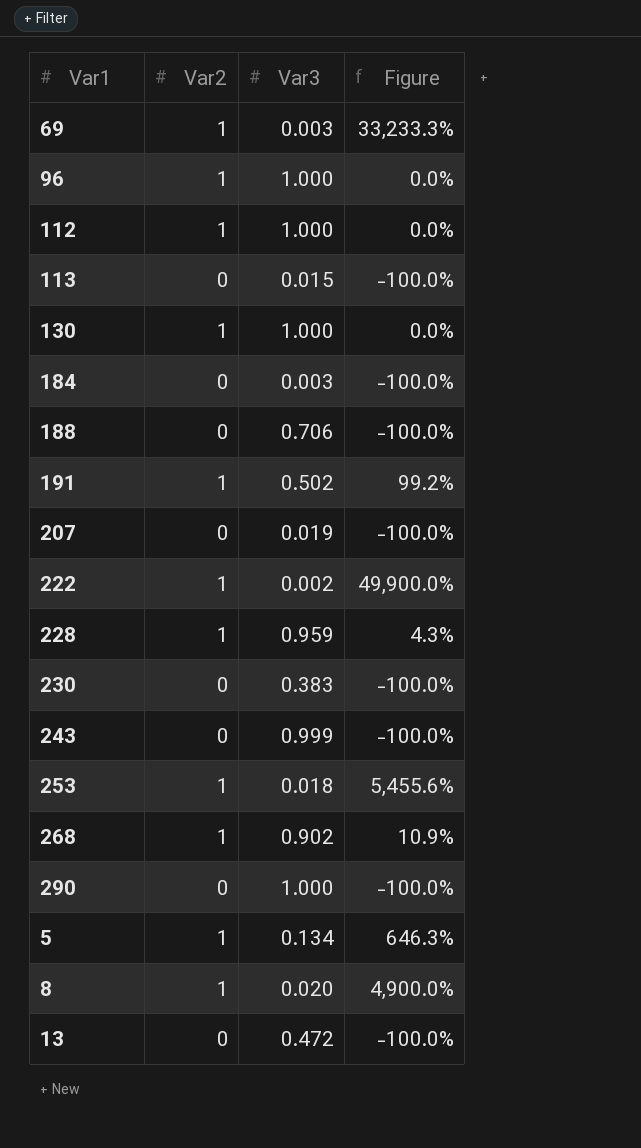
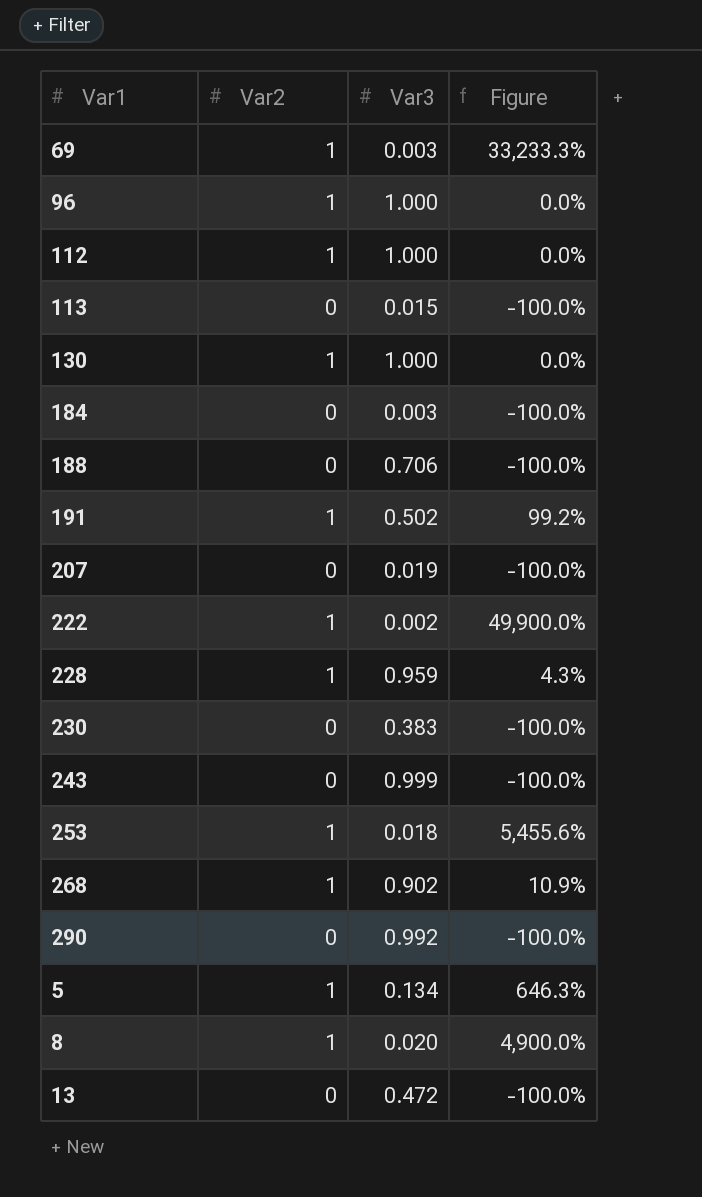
290 | Var3: 1.000 -> 0.992

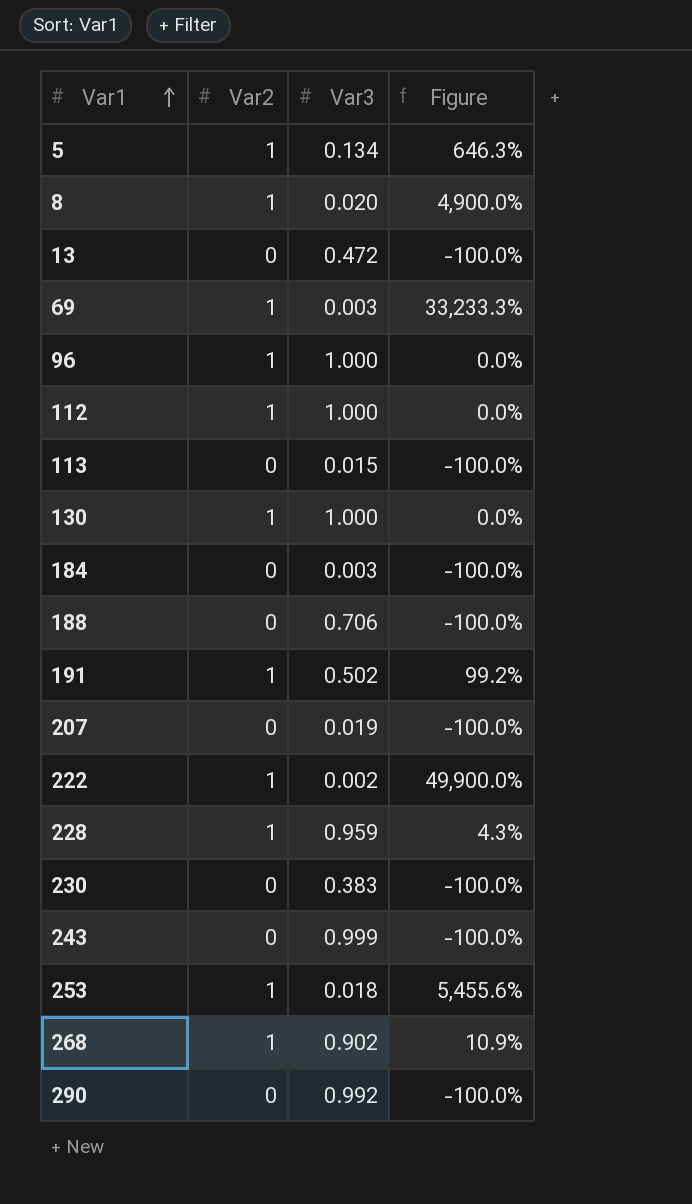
row order: none -> Var1 ascending

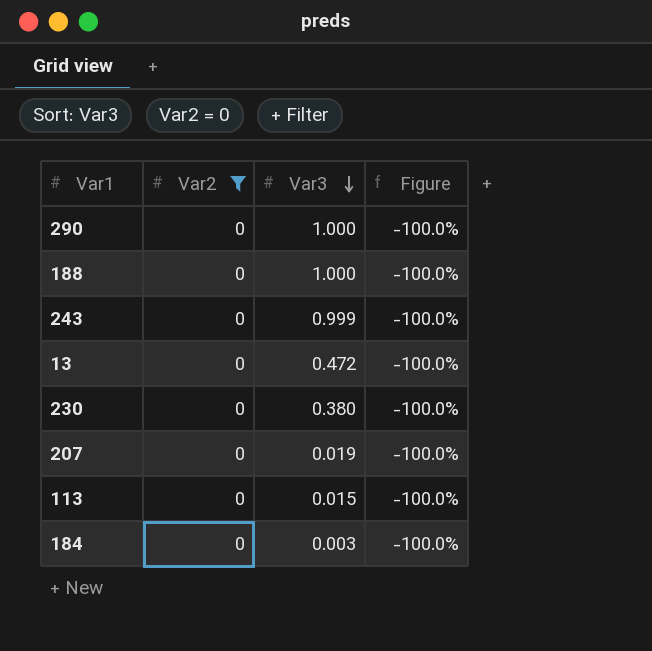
filter: none -> Var2 = 0
row order: Var1 ascending -> Var3 descending
290 | Var3: 0.992 -> 1.000
188 | Var3: 0.706 -> 1.000
230 | Var3: 0.383 -> 0.380

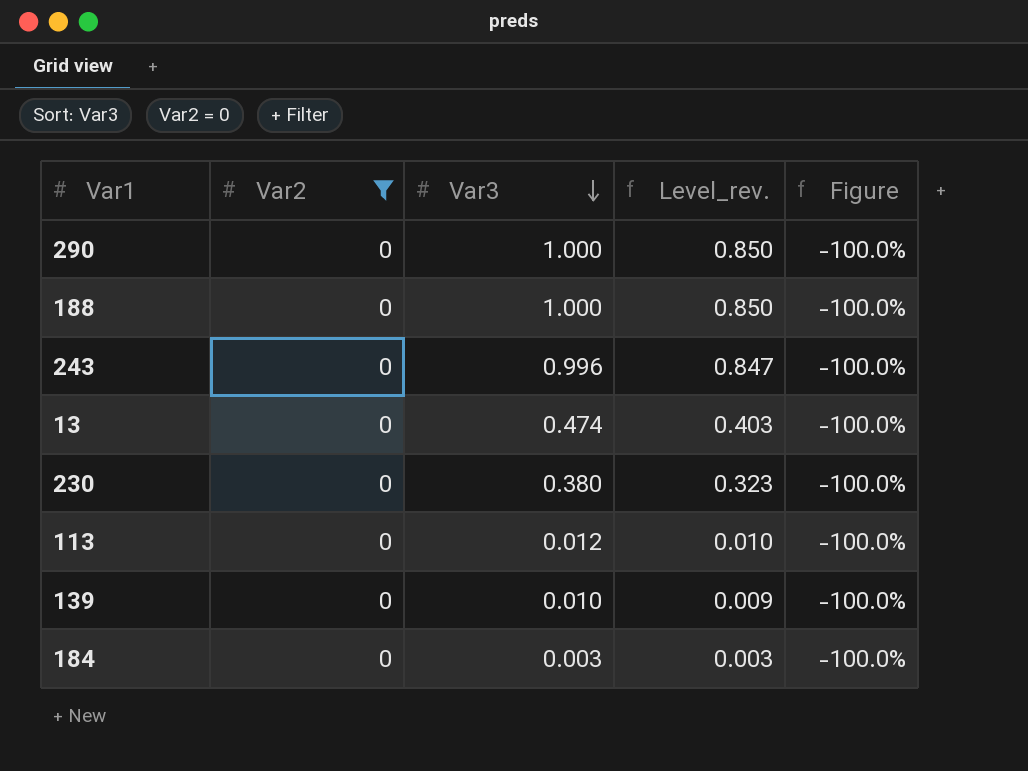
column Level_rev. | formula: none -> [Var3] * 0.85
row 207: 0 | 0.019 | -100.0% -> none
243 | Var3: 0.999 -> 0.996
13 | Var3: 0.472 -> 0.474
113 | Var3: 0.015 -> 0.012
row 139: none -> 0 | 0.010 | 0.009 | -100.0%

